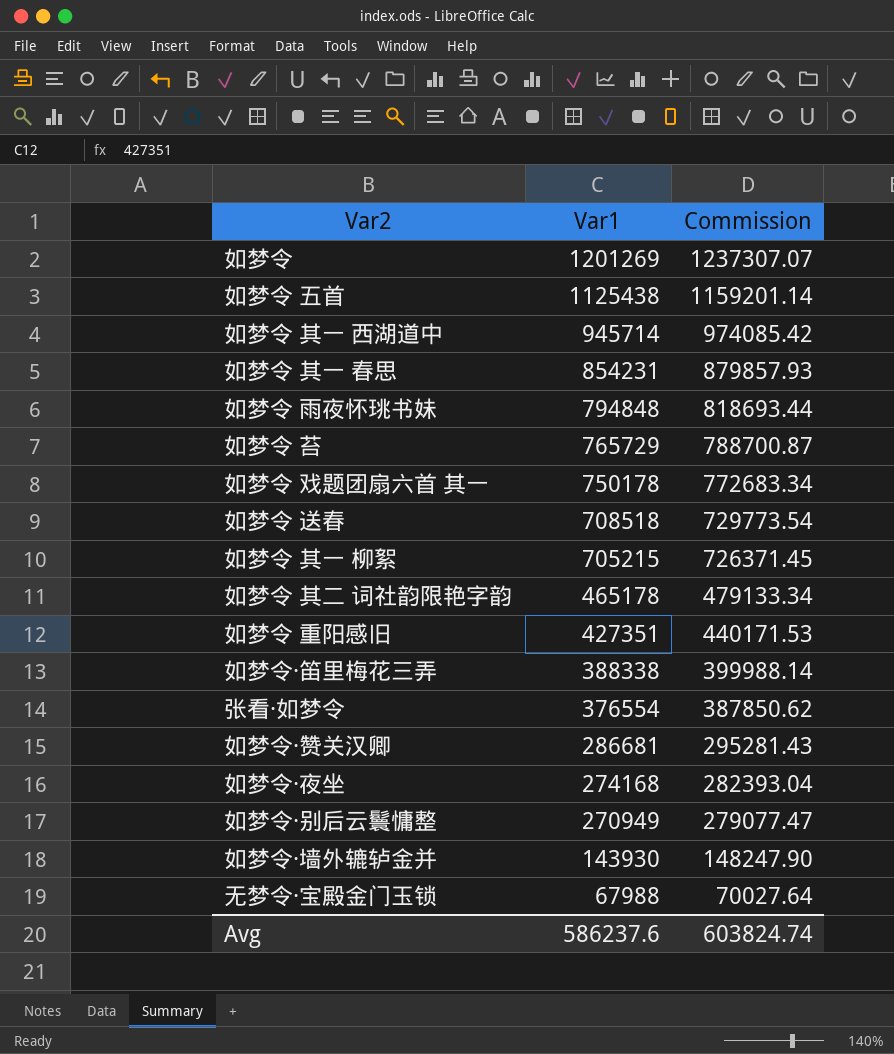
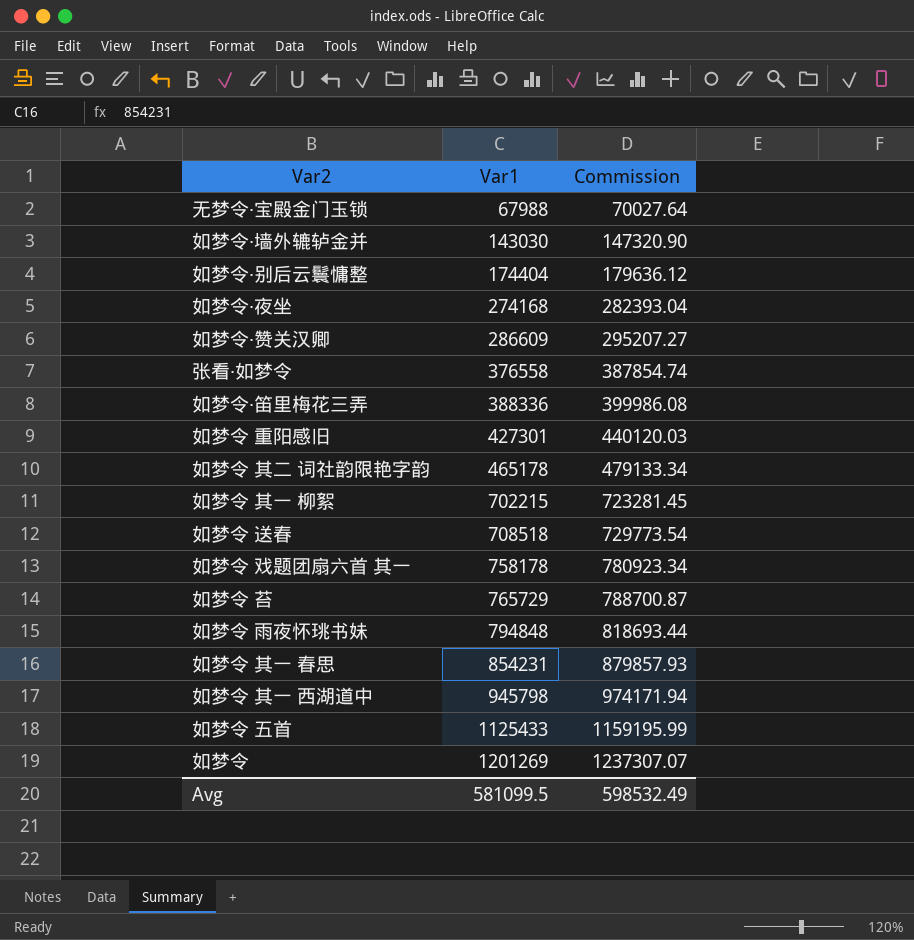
row order: Var1 descending -> Var1 ascending
如梦令·墙外辘轳金并 | Var1: 143930 -> 143030
如梦令·墙外辘轳金并 | Commission: 148247.90 -> 147320.90
如梦令·别后云鬟慵整 | Var1: 270949 -> 174404
如梦令·别后云鬟慵整 | Commission: 279077.47 -> 179636.12
如梦令·赞关汉卿 | Var1: 286681 -> 286609
如梦令·赞关汉卿 | Commission: 295281.43 -> 295207.27
张看·如梦令 | Var1: 376554 -> 376558
张看·如梦令 | Commission: 387850.62 -> 387854.74
如梦令·笛里梅花三弄 | Var1: 388338 -> 388336
如梦令·笛里梅花三弄 | Commission: 399988.14 -> 399986.08
如梦令 重阳感旧 | Var1: 427351 -> 427301
如梦令 重阳感旧 | Commission: 440171.53 -> 440120.03
如梦令 其一 柳絮 | Var1: 705215 -> 702215
如梦令 其一 柳絮 | Commission: 726371.45 -> 723281.45
如梦令 戏题团扇六首 其一 | Var1: 750178 -> 758178
如梦令 戏题团扇六首 其一 | Commission: 772683.34 -> 780923.34
如梦令 其一 西湖道中 | Var1: 945714 -> 945798
如梦令 其一 西湖道中 | Commission: 974085.42 -> 974171.94
如梦令 五首 | Var1: 1125438 -> 1125433
如梦令 五首 | Commission: 1159201.14 -> 1159195.99
Avg | Var1: 586237.6 -> 581099.5
Avg | Commission: 603824.74 -> 598532.49

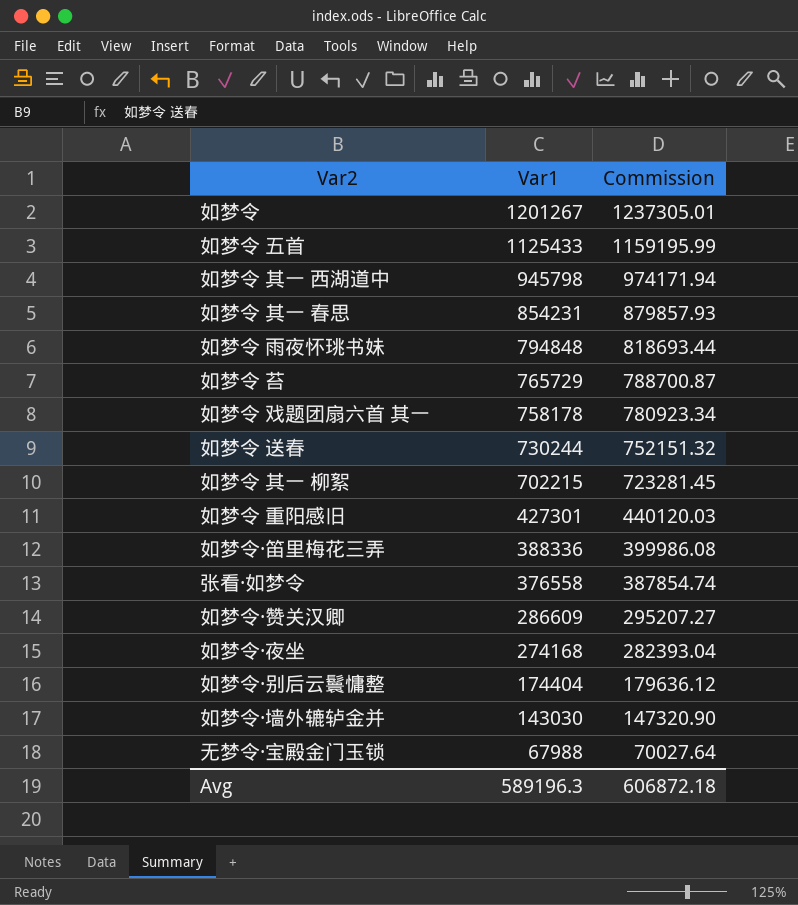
row order: Var1 ascending -> Var1 descending
row 如梦令 其二 词社韵限艳字韵: 465178 | 479133.34 -> none
如梦令 | Var1: 1201269 -> 1201267
如梦令 | Commission: 1237307.07 -> 1237305.01
如梦令 送春 | Var1: 708518 -> 730244
如梦令 送春 | Commission: 729773.54 -> 752151.32
Avg | Var1: 581099.5 -> 589196.3
Avg | Commission: 598532.49 -> 606872.18

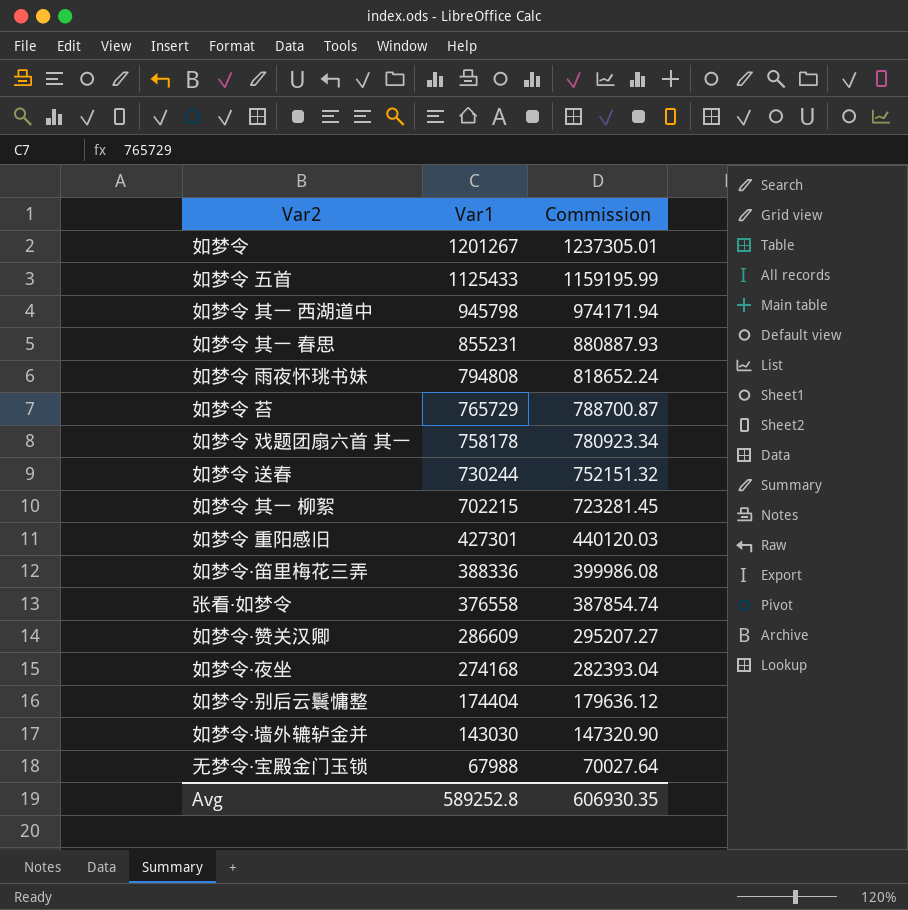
如梦令 其一 春思 | Var1: 854231 -> 855231
如梦令 其一 春思 | Commission: 879857.93 -> 880887.93
如梦令 雨夜怀珧书妹 | Var1: 794848 -> 794808
如梦令 雨夜怀珧书妹 | Commission: 818693.44 -> 818652.24
Avg | Var1: 589196.3 -> 589252.8
Avg | Commission: 606872.18 -> 606930.35

